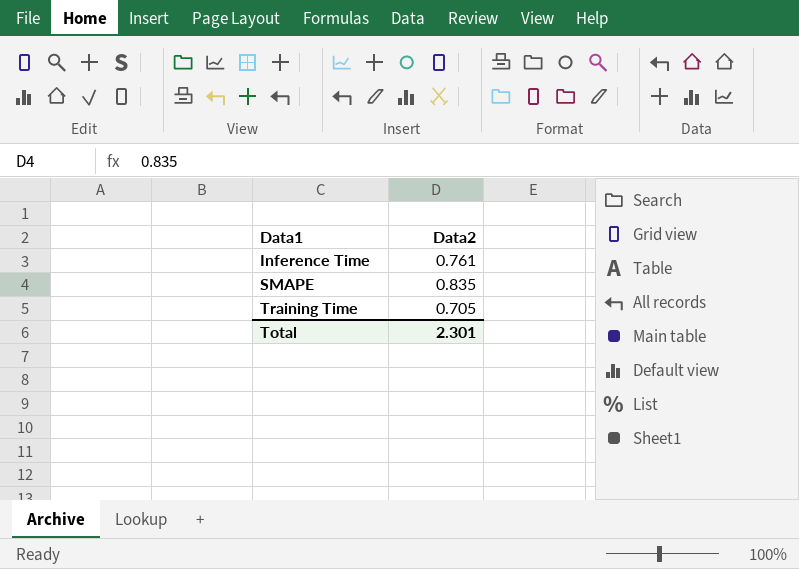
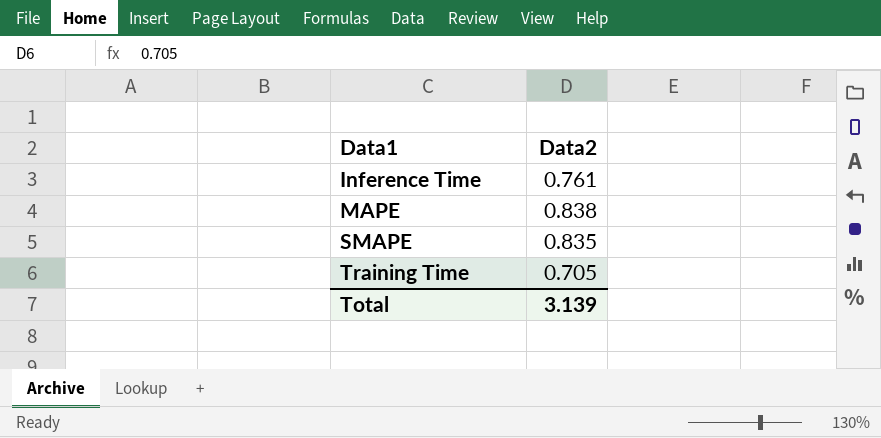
row MAPE: none -> 0.838
Total | Data2: 2.301 -> 3.139

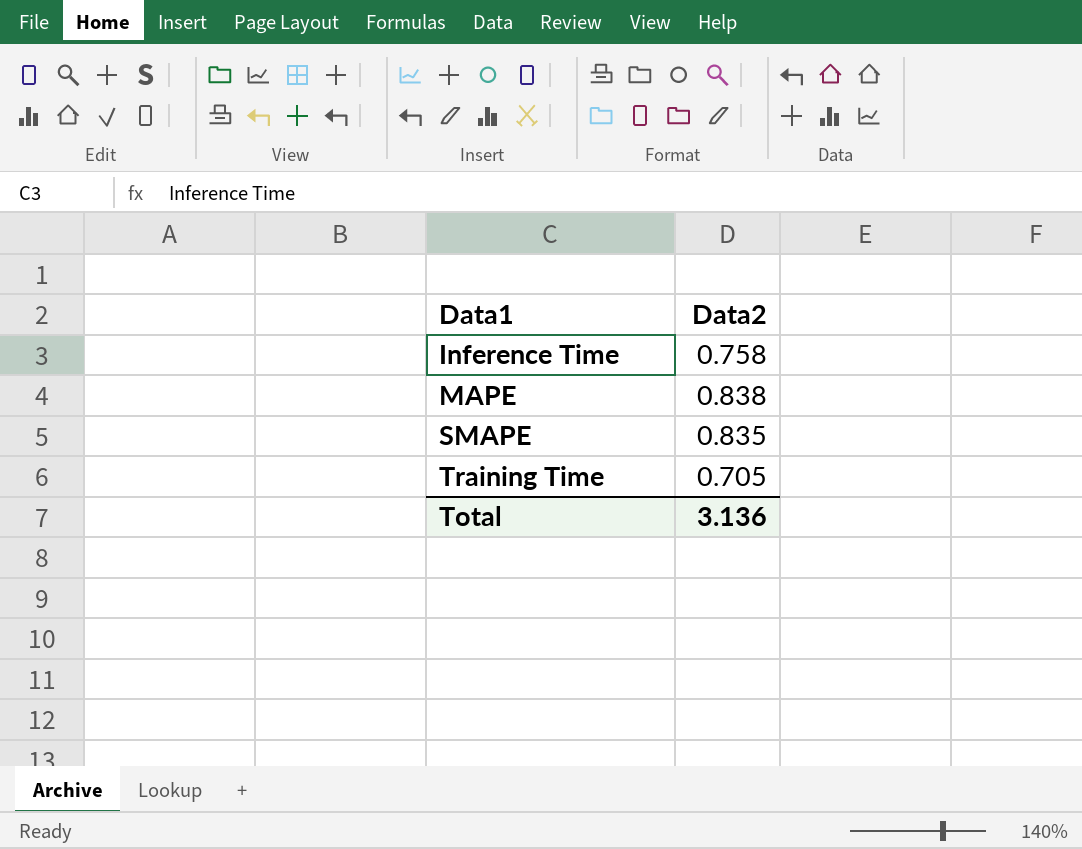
Inference Time | Data2: 0.761 -> 0.758
Total | Data2: 3.139 -> 3.136

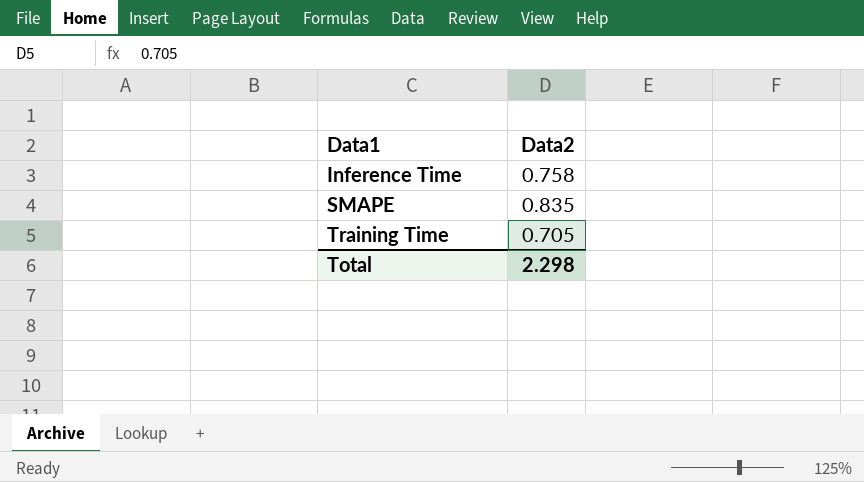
row MAPE: 0.838 -> none
Total | Data2: 3.136 -> 2.298

